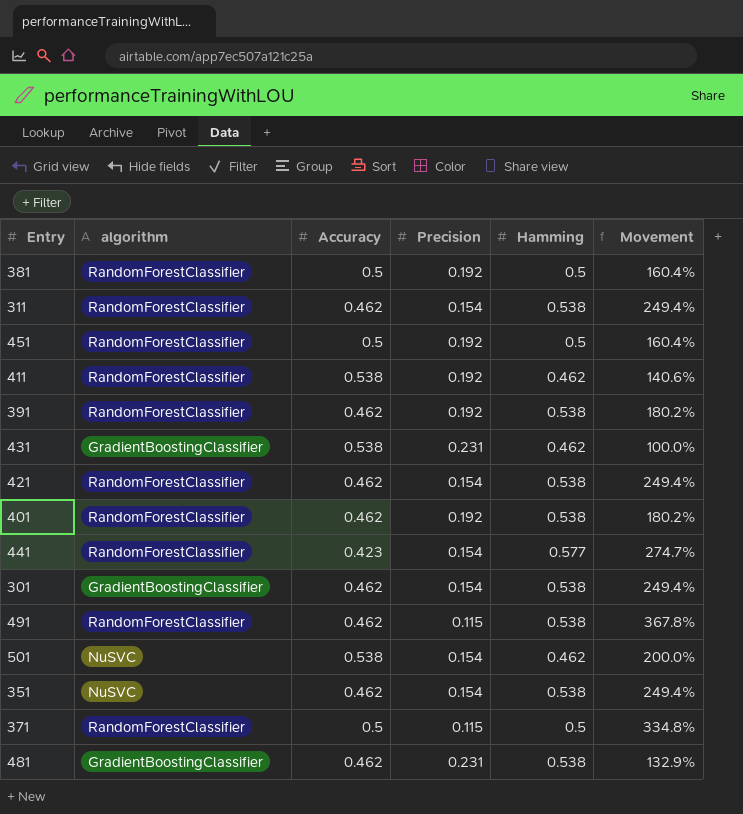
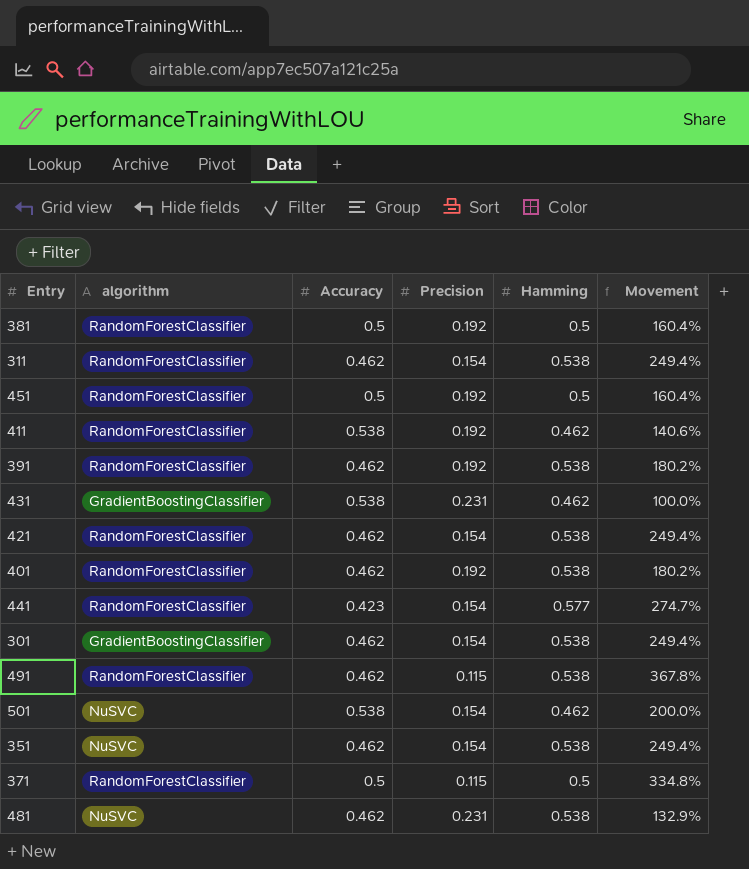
481 | algorithm: GradientBoostingClassifier -> NuSVC

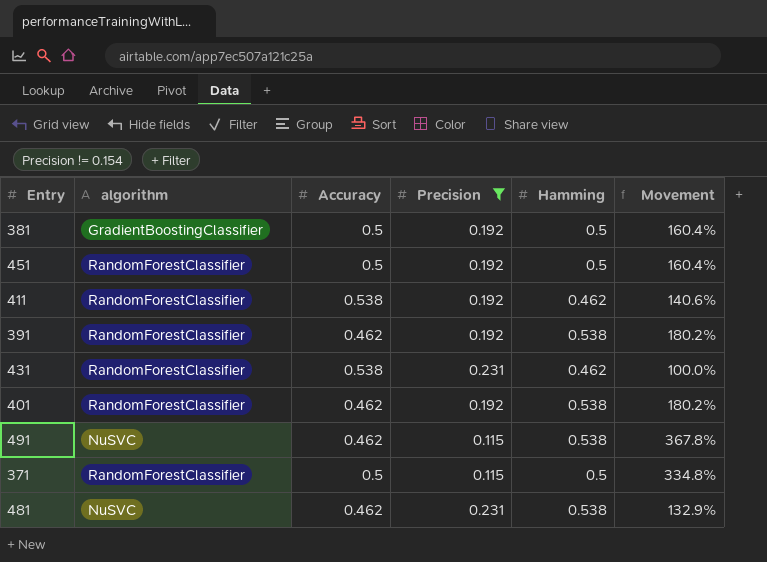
filter: none -> Precision != 0.154
381 | algorithm: RandomForestClassifier -> GradientBoostingClassifier
431 | algorithm: GradientBoostingClassifier -> RandomForestClassifier
491 | algorithm: RandomForestClassifier -> NuSVC

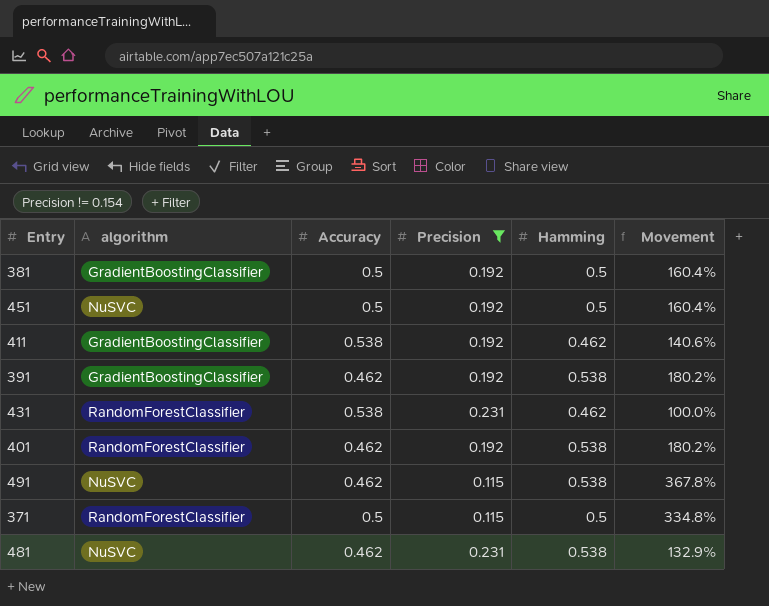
451 | algorithm: RandomForestClassifier -> NuSVC
411 | algorithm: RandomForestClassifier -> GradientBoostingClassifier
391 | algorithm: RandomForestClassifier -> GradientBoostingClassifier

